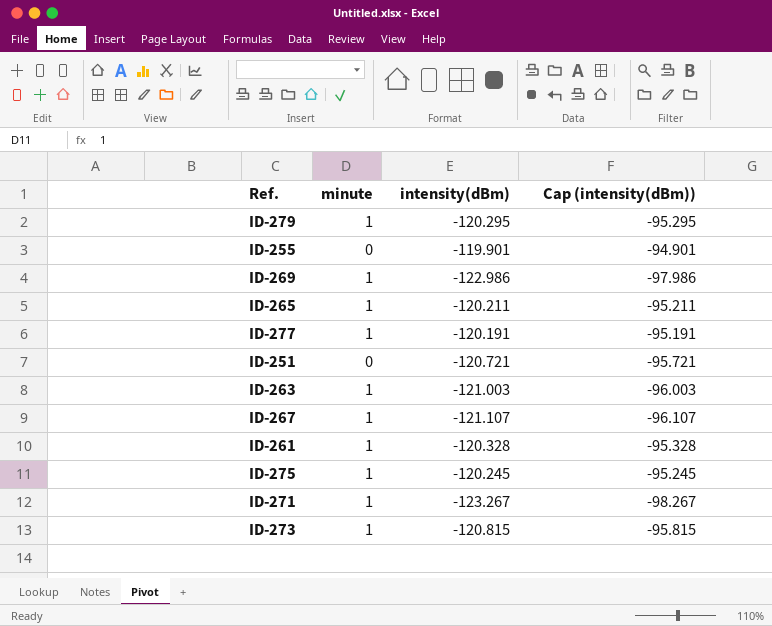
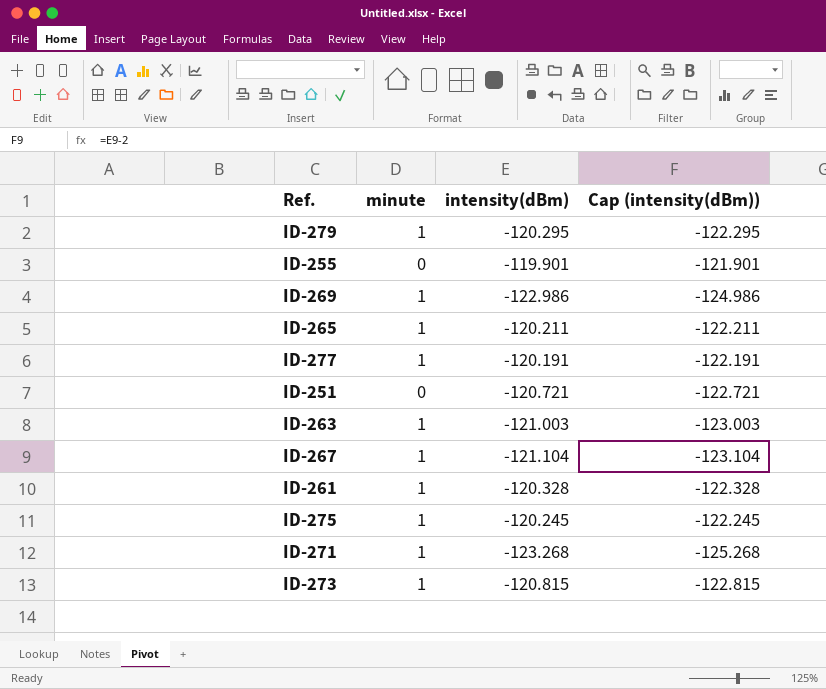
column Cap (intensity(dBm)) | formula: [intensity(dBm)] + 25 -> [intensity(dBm)] - 2
ID-267 | intensity(dBm): -121.107 -> -121.104
ID-271 | intensity(dBm): -123.267 -> -123.268

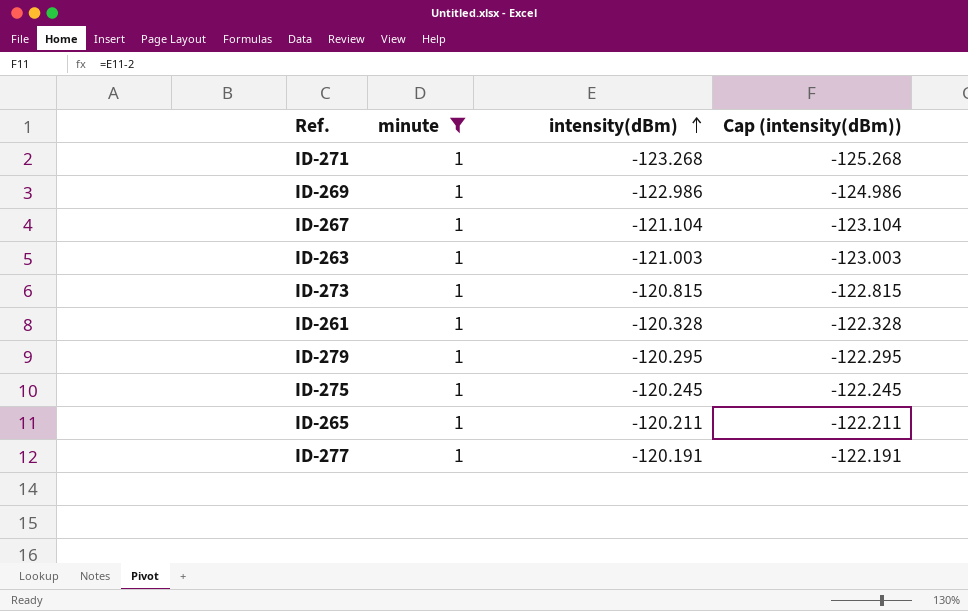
filter: none -> minute = 1
row order: none -> intensity(dBm) ascending

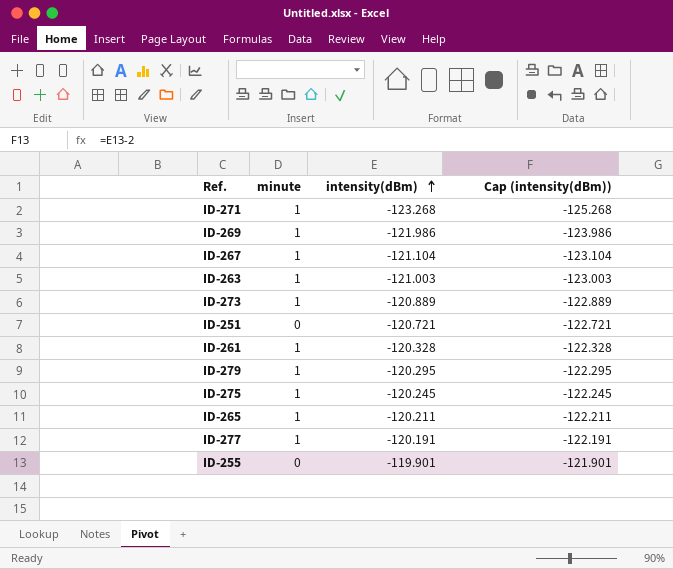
filter: minute = 1 -> none
ID-269 | intensity(dBm): -122.986 -> -121.986
ID-269 | Cap (intensity(dBm)): -124.986 -> -123.986
ID-273 | intensity(dBm): -120.815 -> -120.889
ID-273 | Cap (intensity(dBm)): -122.815 -> -122.889

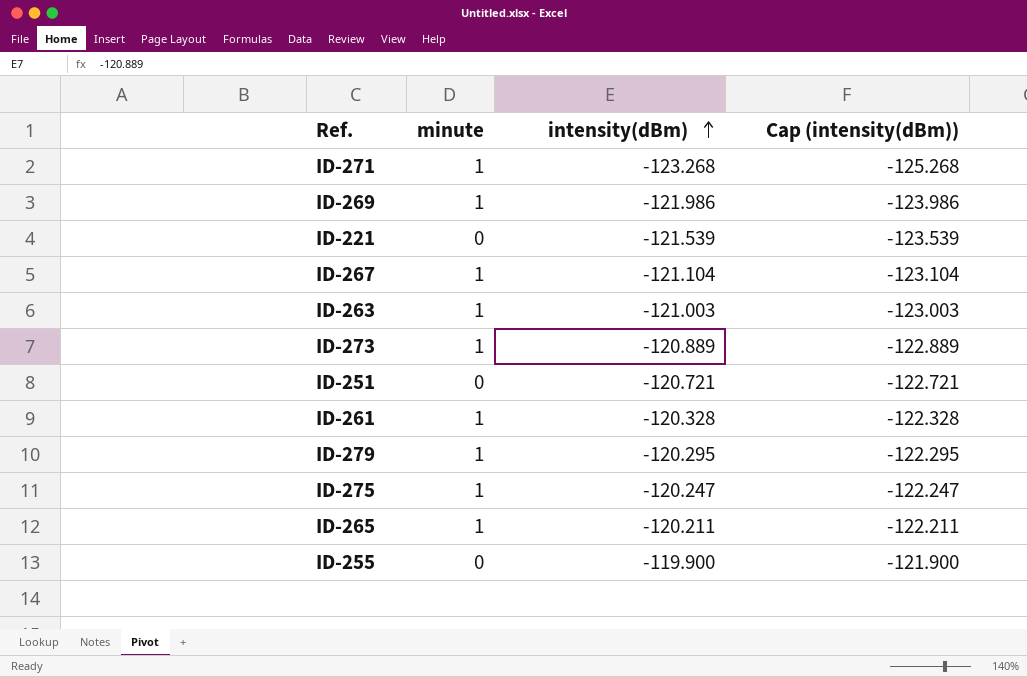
row ID-277: 1 | -120.191 | -122.191 -> none
row ID-221: none -> 0 | -121.539 | -123.539
ID-275 | intensity(dBm): -120.245 -> -120.247
ID-275 | Cap (intensity(dBm)): -122.245 -> -122.247
ID-255 | intensity(dBm): -119.901 -> -119.900
ID-255 | Cap (intensity(dBm)): -121.901 -> -121.900

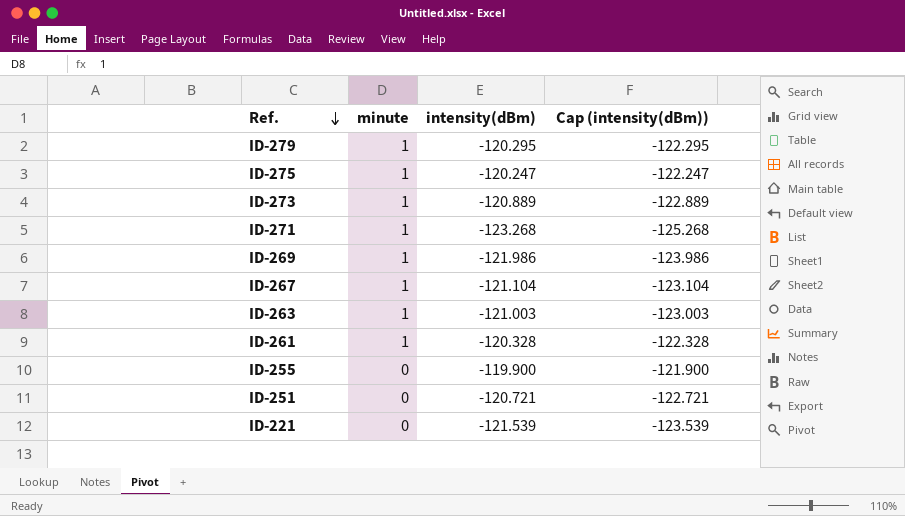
row order: intensity(dBm) ascending -> Ref. descending
row ID-265: 1 | -120.211 | -122.211 -> none

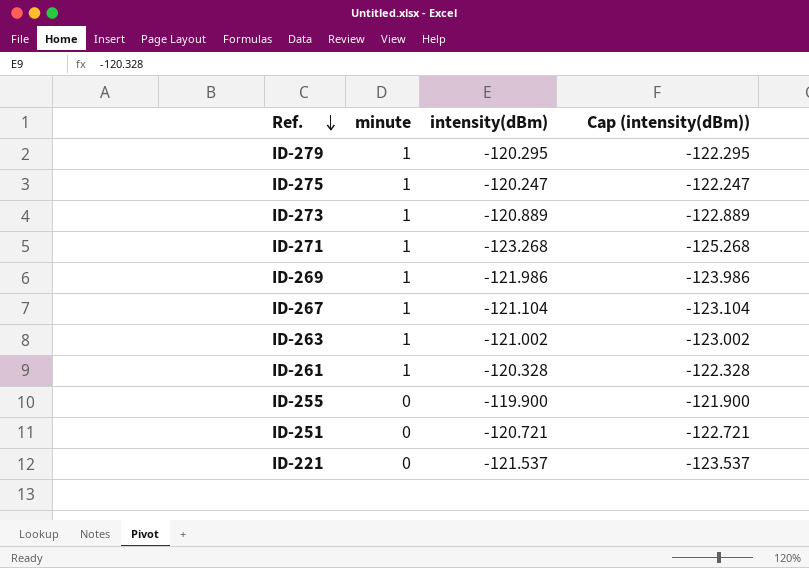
ID-263 | intensity(dBm): -121.003 -> -121.002
ID-263 | Cap (intensity(dBm)): -123.003 -> -123.002
ID-221 | intensity(dBm): -121.539 -> -121.537
ID-221 | Cap (intensity(dBm)): -123.539 -> -123.537

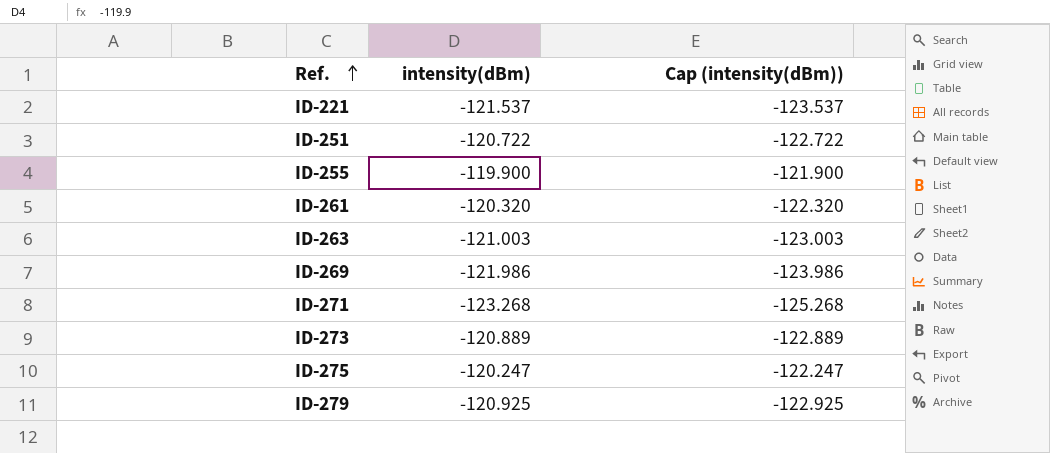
row order: Ref. descending -> Ref. ascending
column minute | position: 2 -> none
row ID-267: 1 | -121.104 | -123.104 -> none
ID-251 | intensity(dBm): -120.721 -> -120.722
ID-251 | Cap (intensity(dBm)): -122.721 -> -122.722
ID-261 | intensity(dBm): -120.328 -> -120.320
ID-261 | Cap (intensity(dBm)): -122.328 -> -122.320
ID-263 | intensity(dBm): -121.002 -> -121.003
ID-263 | Cap (intensity(dBm)): -123.002 -> -123.003
ID-279 | intensity(dBm): -120.295 -> -120.925
ID-279 | Cap (intensity(dBm)): -122.295 -> -122.925

